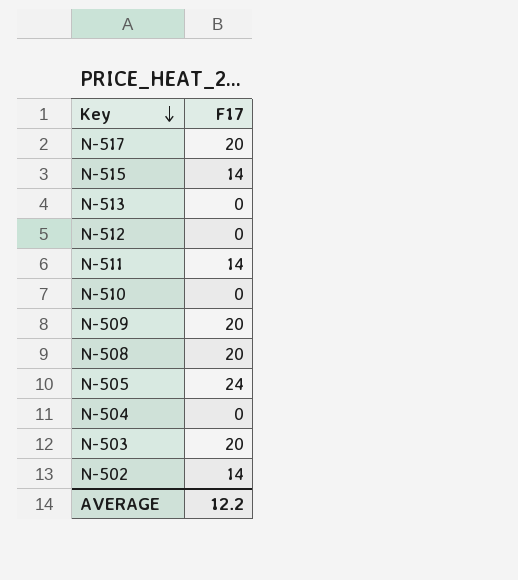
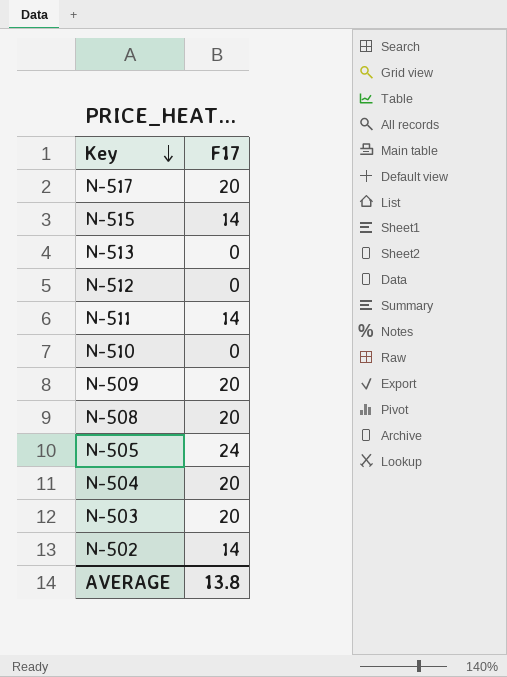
N-504 | F17: 0 -> 20
AVERAGE | F17: 12.2 -> 13.8

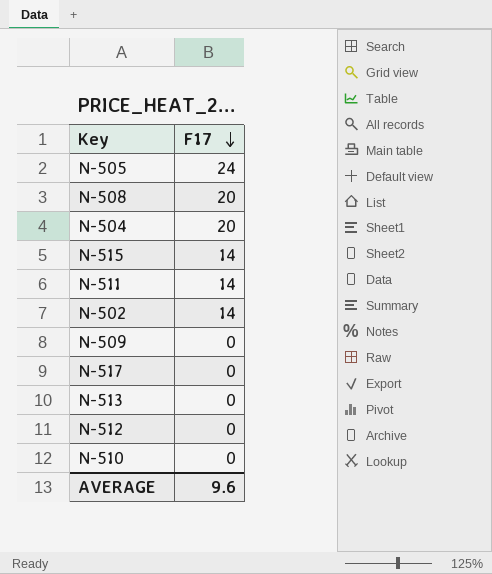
row order: Key descending -> F17 descending
row N-503: 20 -> none
N-509 | F17: 20 -> 0
N-517 | F17: 20 -> 0
AVERAGE | F17: 13.8 -> 9.6

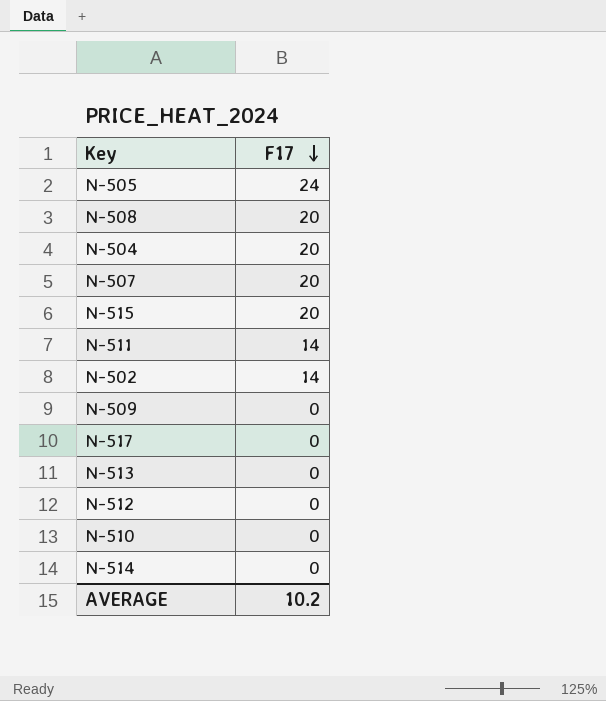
row N-507: none -> 20
N-515 | F17: 14 -> 20
row N-514: none -> 0
AVERAGE | F17: 9.6 -> 10.2

